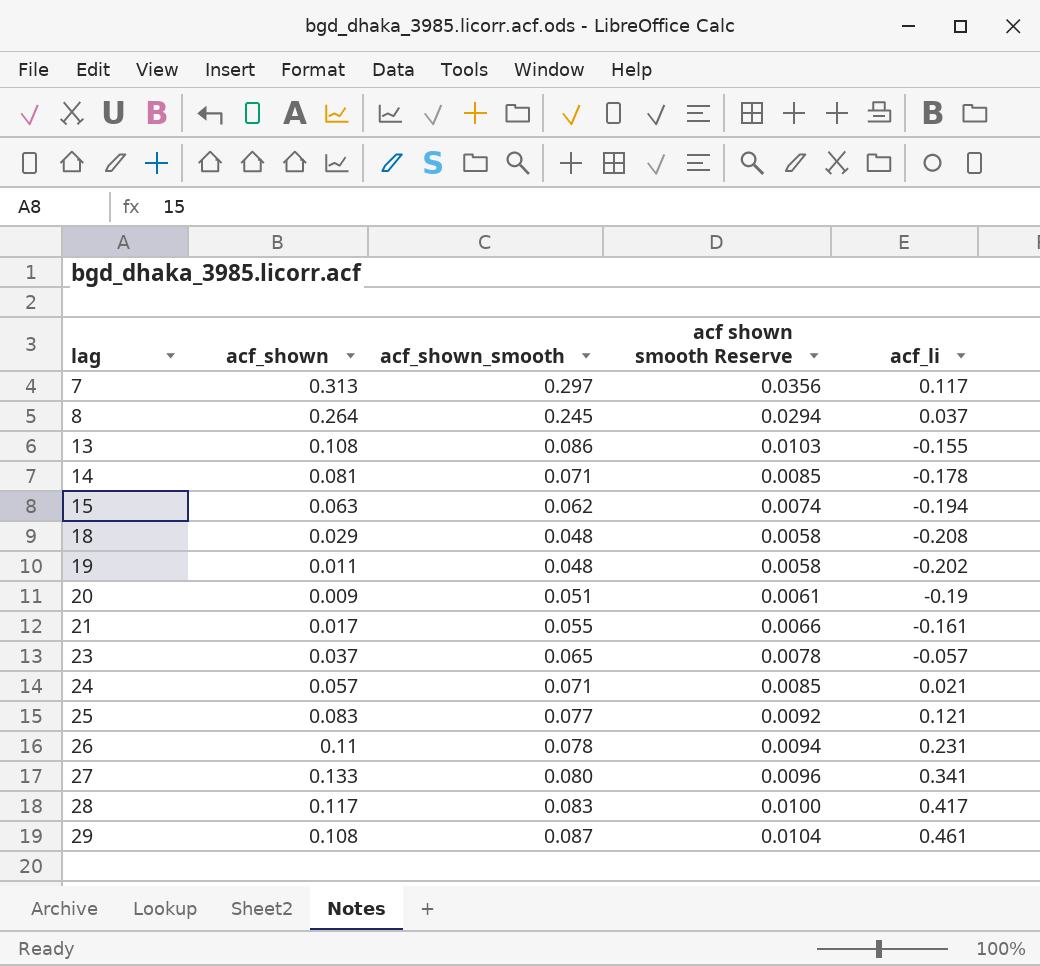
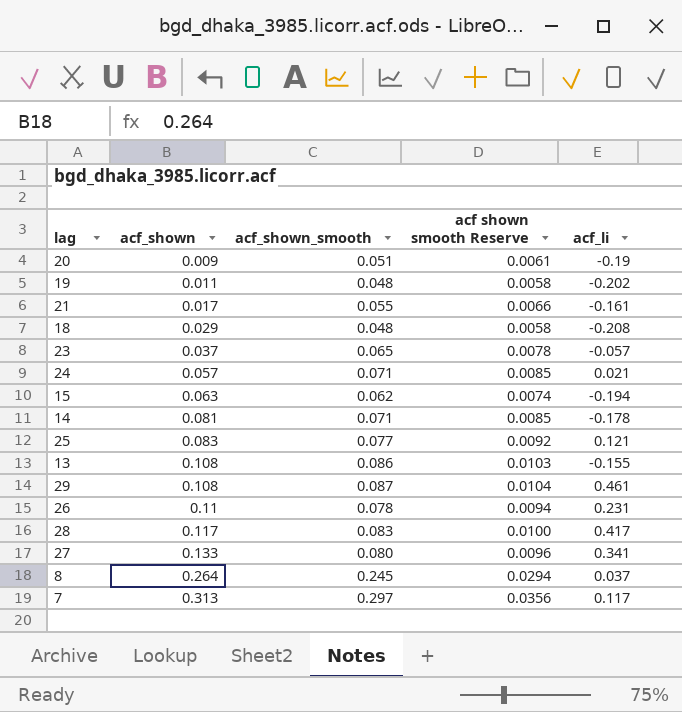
row order: lag ascending -> acf_shown ascending

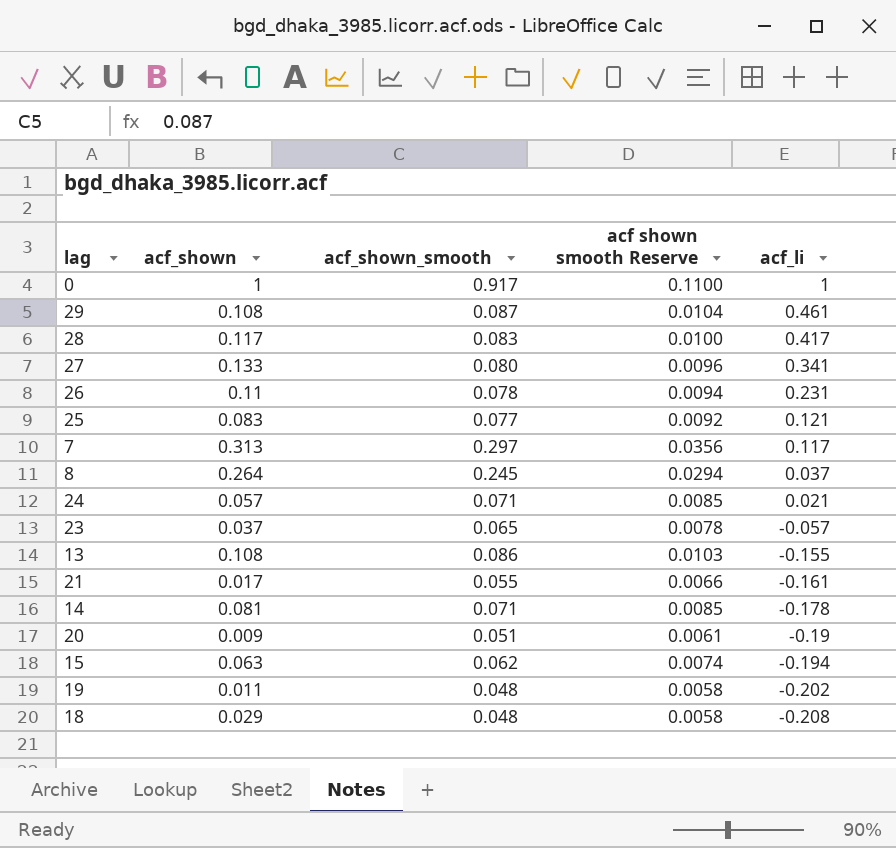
row order: acf_shown ascending -> acf_li descending
row 0: none -> 1 | 0.917 | 0.1100 | 1

